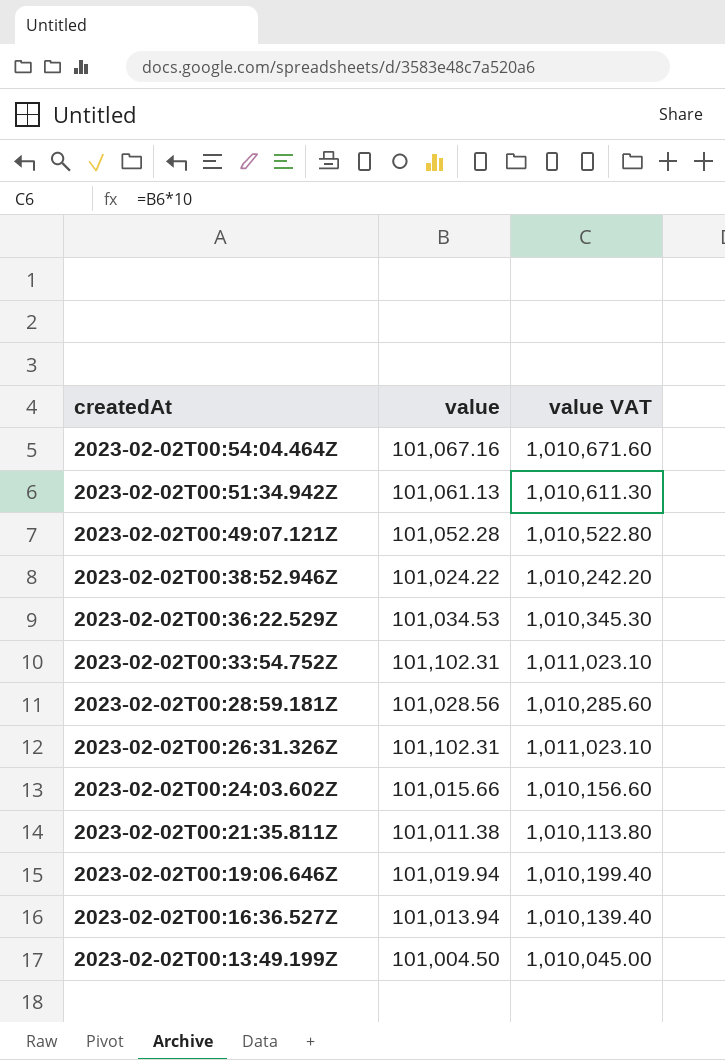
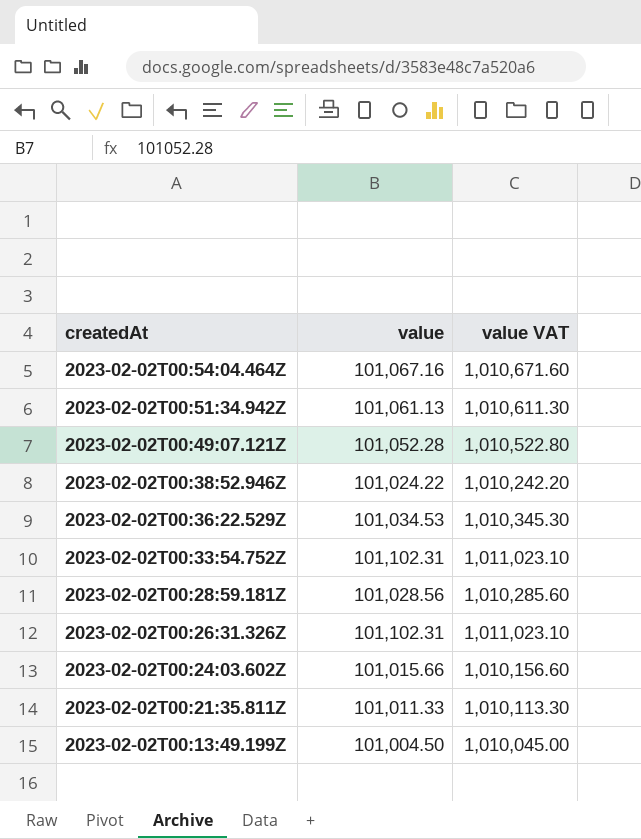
row 2023-02-02T00:19:06.646Z: 101,019.94 | 1,010,199.40 -> none
row 2023-02-02T00:16:36.527Z: 101,013.94 | 1,010,139.40 -> none
2023-02-02T00:21:35.811Z | value: 101,011.38 -> 101,011.33
2023-02-02T00:21:35.811Z | value VAT: 1,010,113.80 -> 1,010,113.30

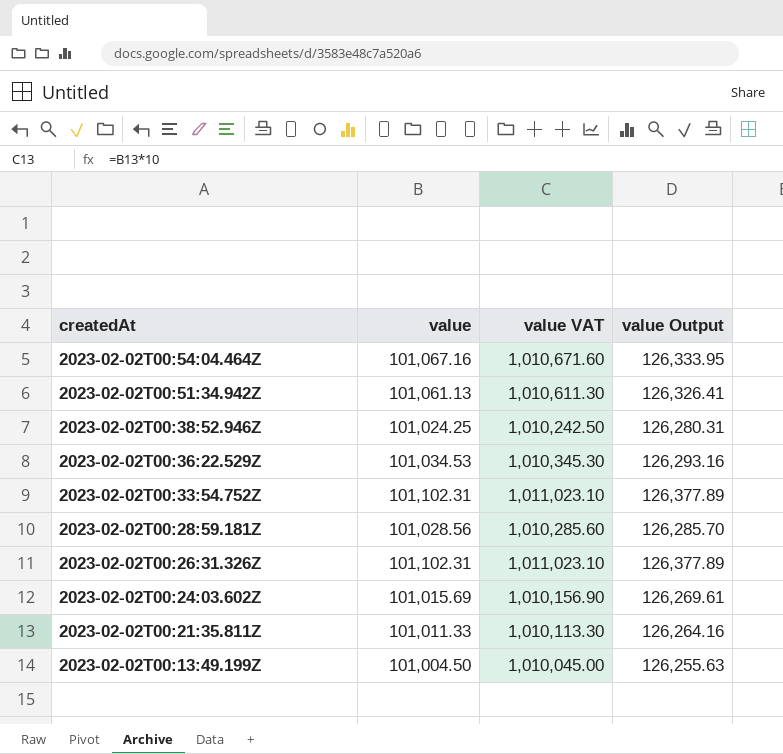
column value Output | formula: none -> [value] * 1.25
row 2023-02-02T00:49:07.121Z: 101,052.28 | 1,010,522.80 -> none
2023-02-02T00:38:52.946Z | value: 101,024.22 -> 101,024.25
2023-02-02T00:38:52.946Z | value VAT: 1,010,242.20 -> 1,010,242.50
2023-02-02T00:24:03.602Z | value: 101,015.66 -> 101,015.69
2023-02-02T00:24:03.602Z | value VAT: 1,010,156.60 -> 1,010,156.90

